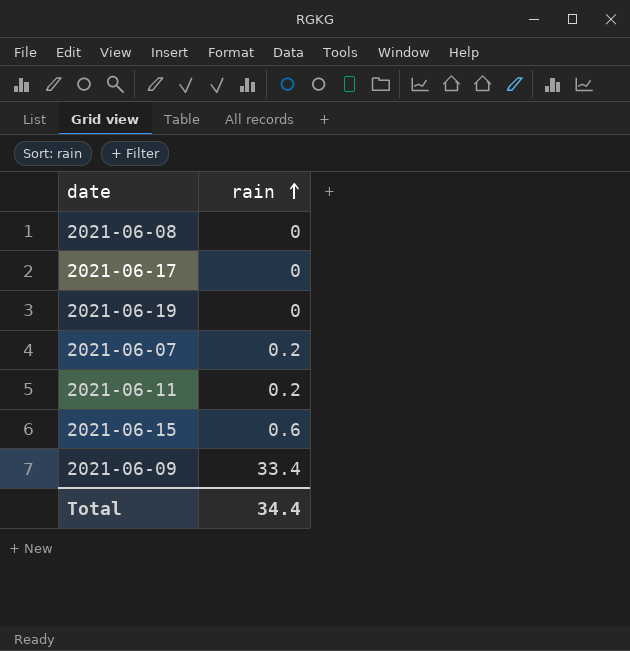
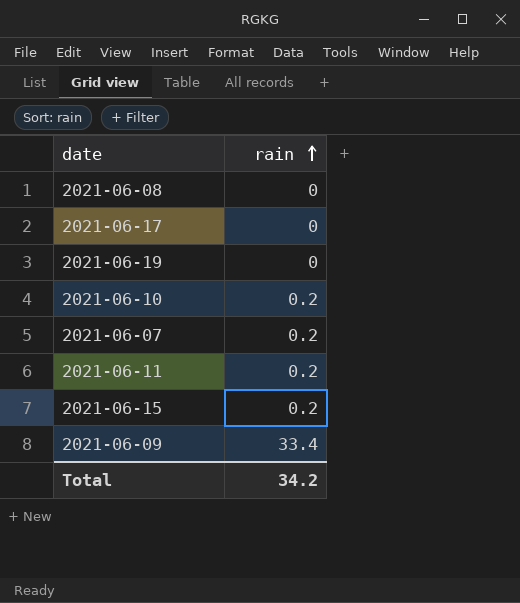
row 2021-06-10: none -> 0.2
2021-06-15 | rain: 0.6 -> 0.2
Total | rain: 34.4 -> 34.2

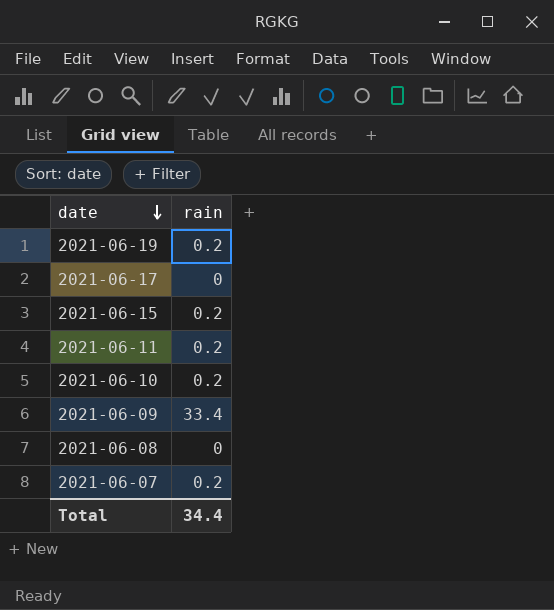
row order: rain ascending -> date descending
2021-06-19 | rain: 0 -> 0.2
Total | rain: 34.2 -> 34.4

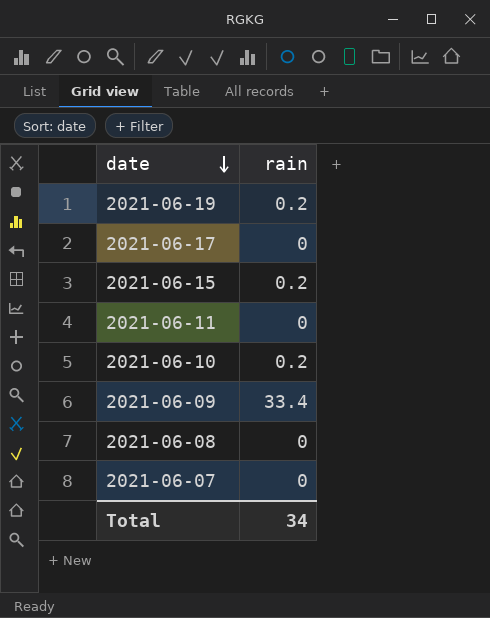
2021-06-11 | rain: 0.2 -> 0
2021-06-07 | rain: 0.2 -> 0
Total | rain: 34.4 -> 34

